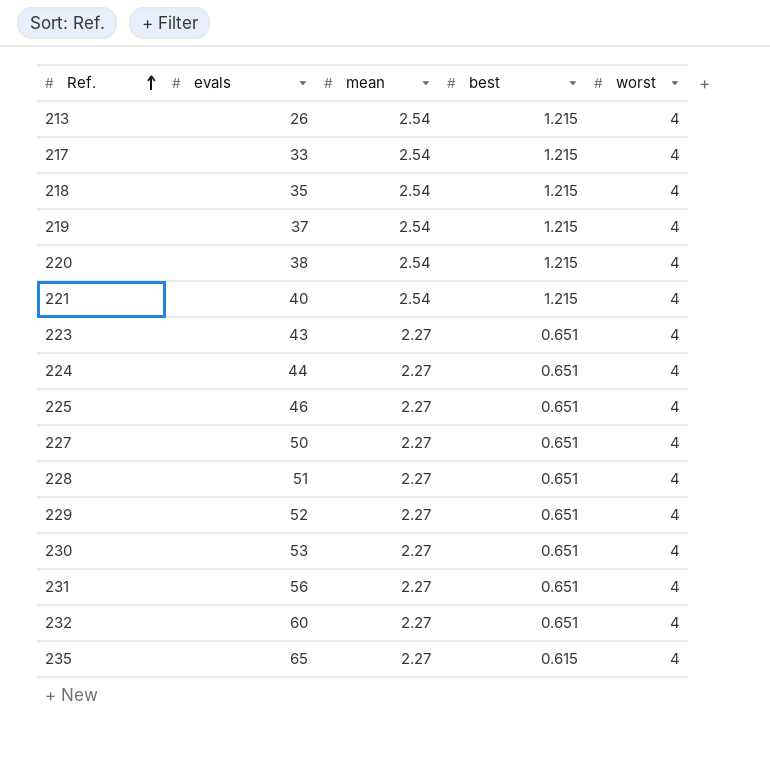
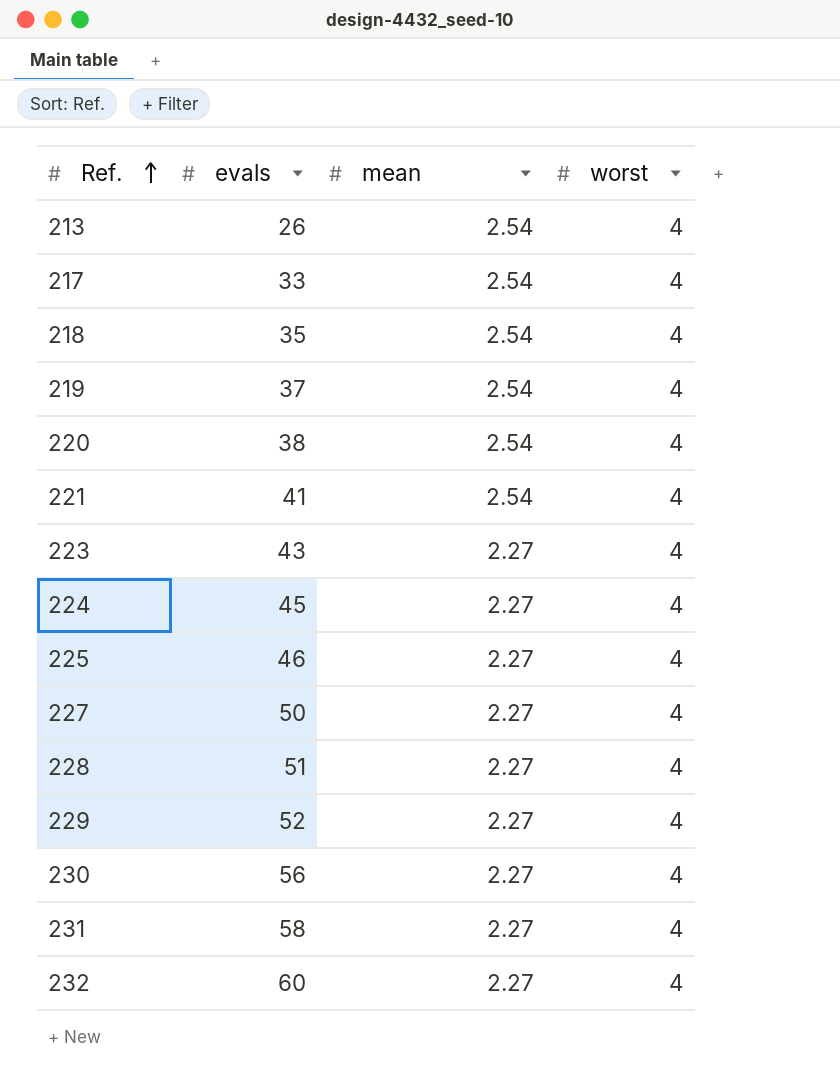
column best | position: 4 -> none
row 235: 65 | 2.27 | 0.615 | 4 -> none
221 | evals: 40 -> 41
224 | evals: 44 -> 45
230 | evals: 53 -> 56
231 | evals: 56 -> 58

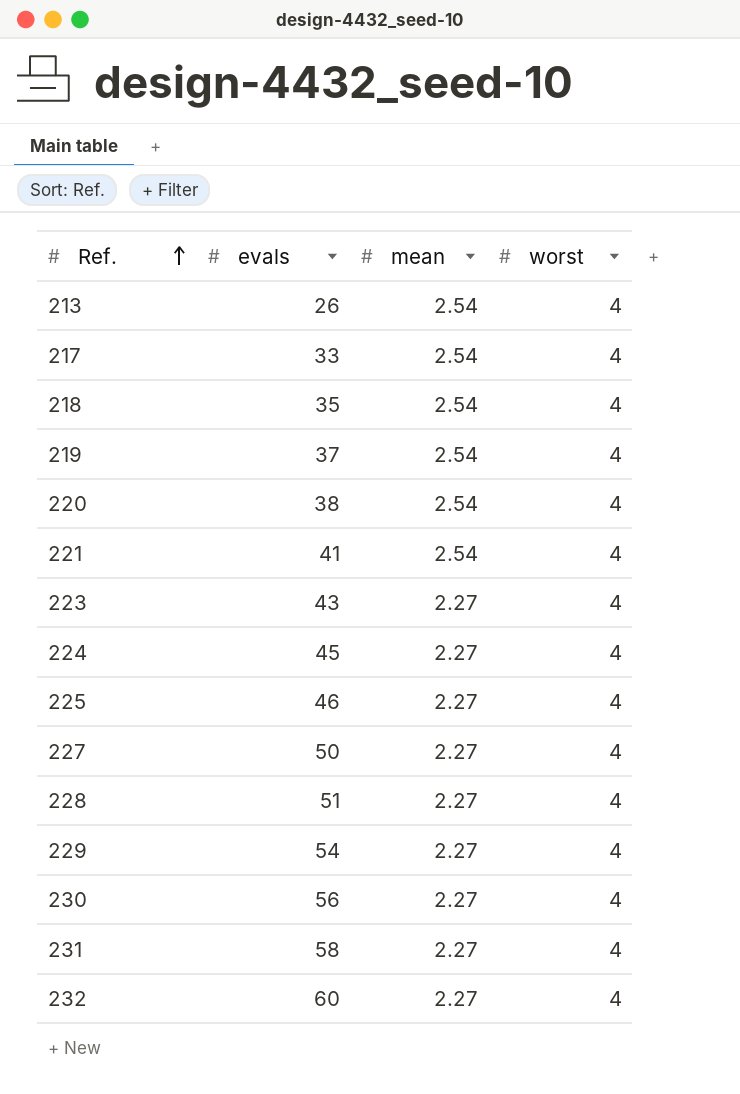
229 | evals: 52 -> 54

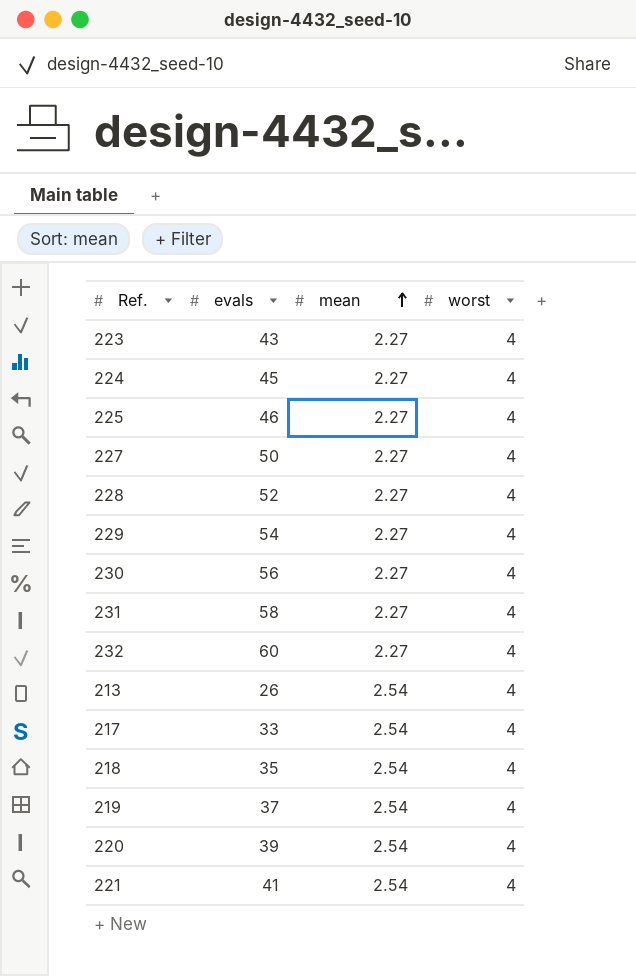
row order: Ref. ascending -> mean ascending
228 | evals: 51 -> 52
220 | evals: 38 -> 39

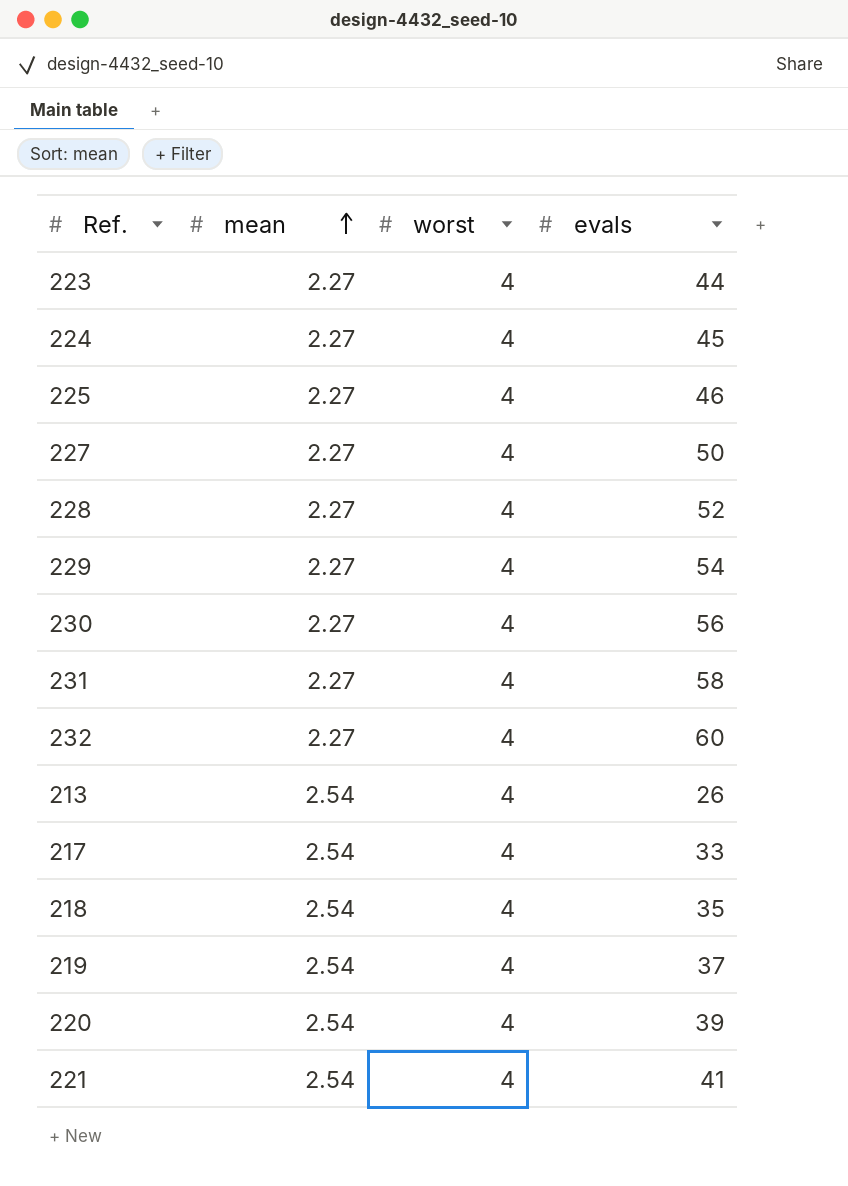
column evals | position: 2 -> 4
223 | evals: 43 -> 44

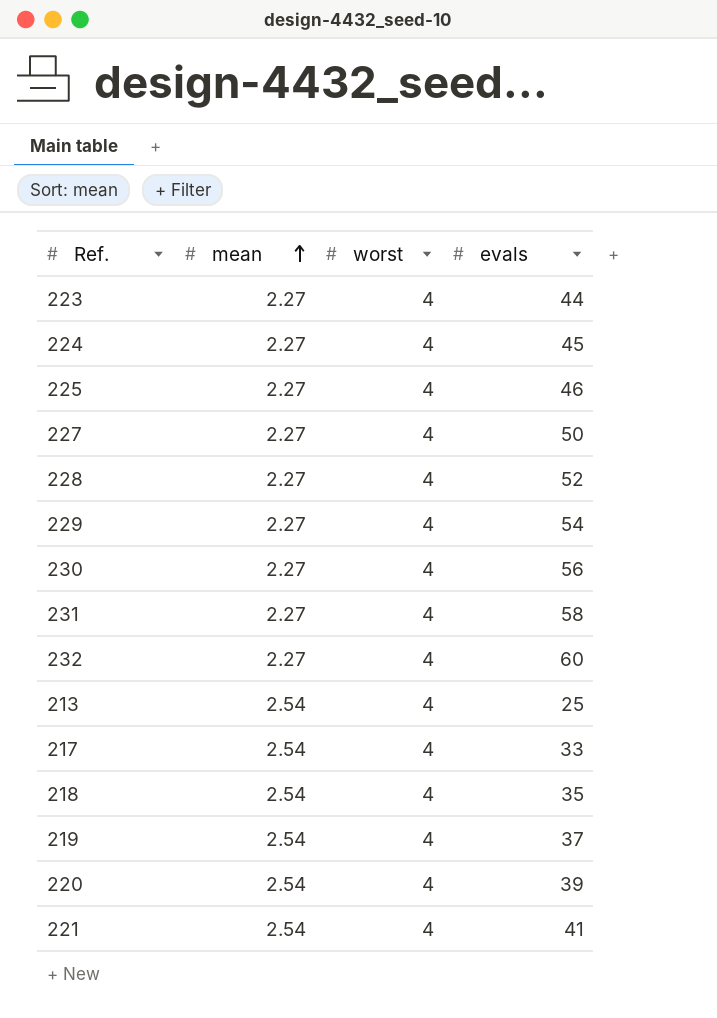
213 | evals: 26 -> 25

